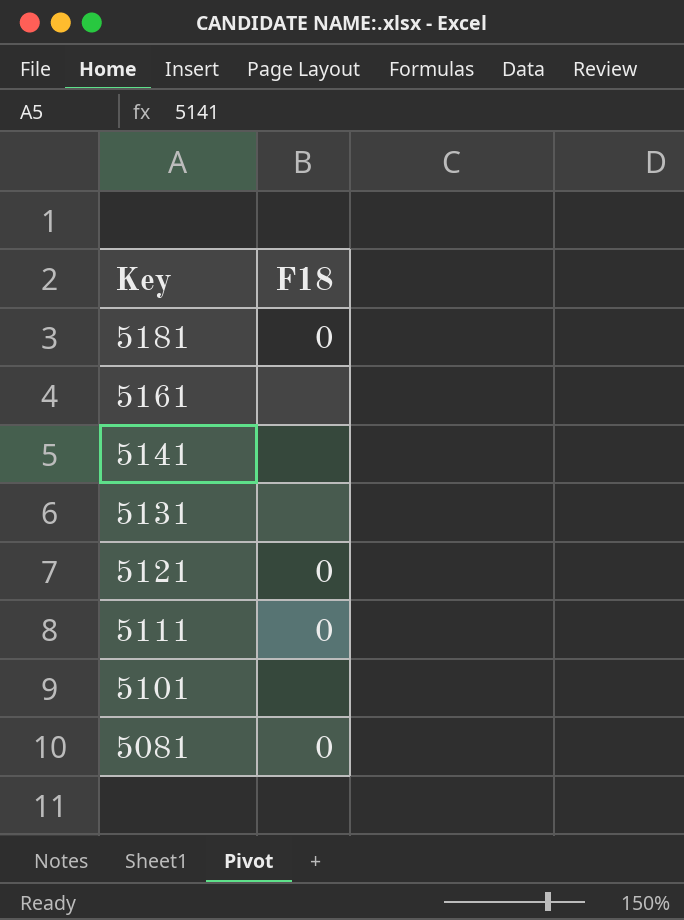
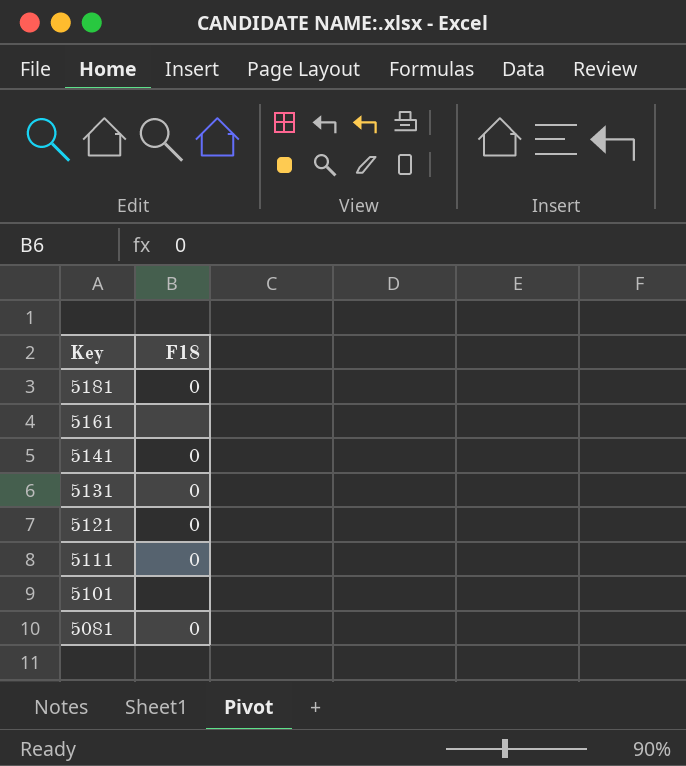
5141 | F18: none -> 0
5131 | F18: none -> 0

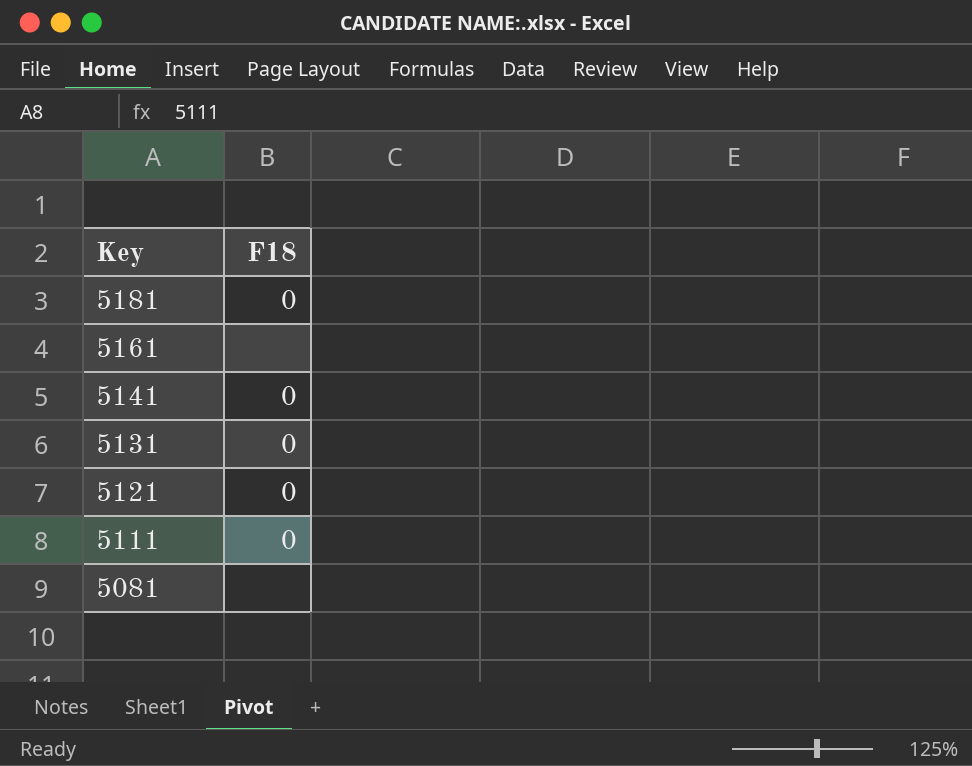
row 5101: none -> none
5081 | F18: 0 -> none

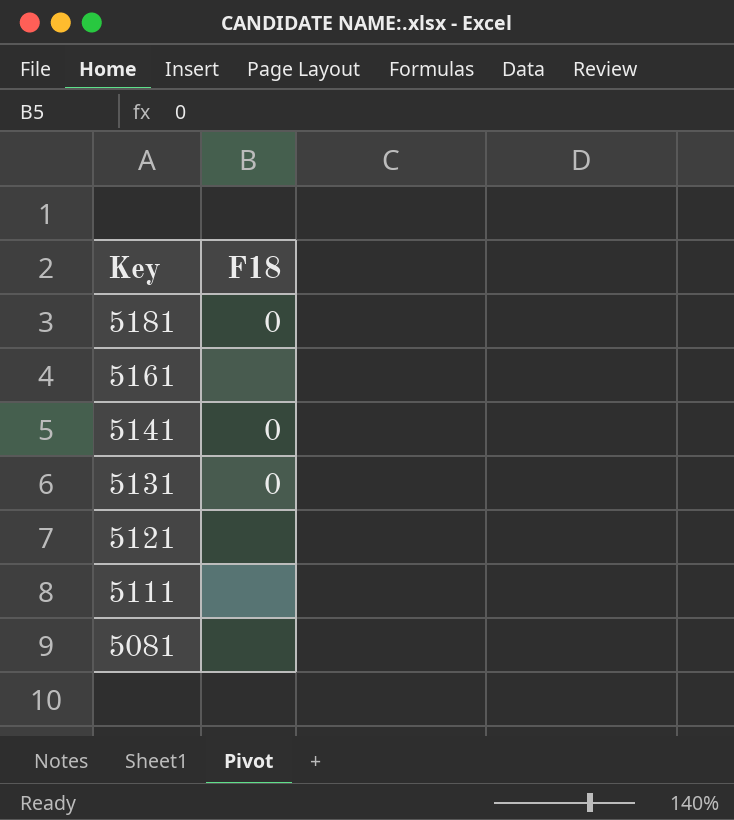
5121 | F18: 0 -> none
5111 | F18: 0 -> none

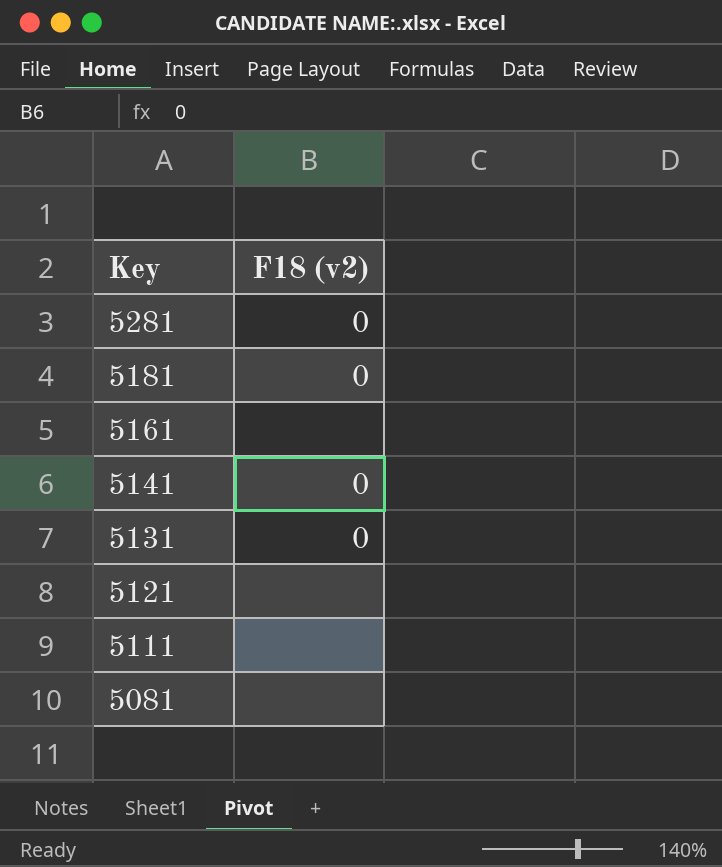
column name: F18 -> F18 (v2)
row 5281: none -> 0

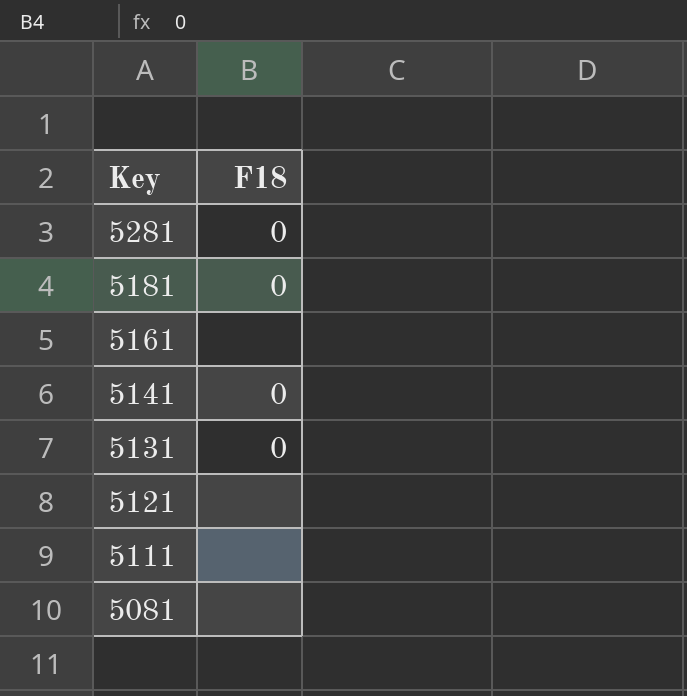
column name: F18 (v2) -> F18

